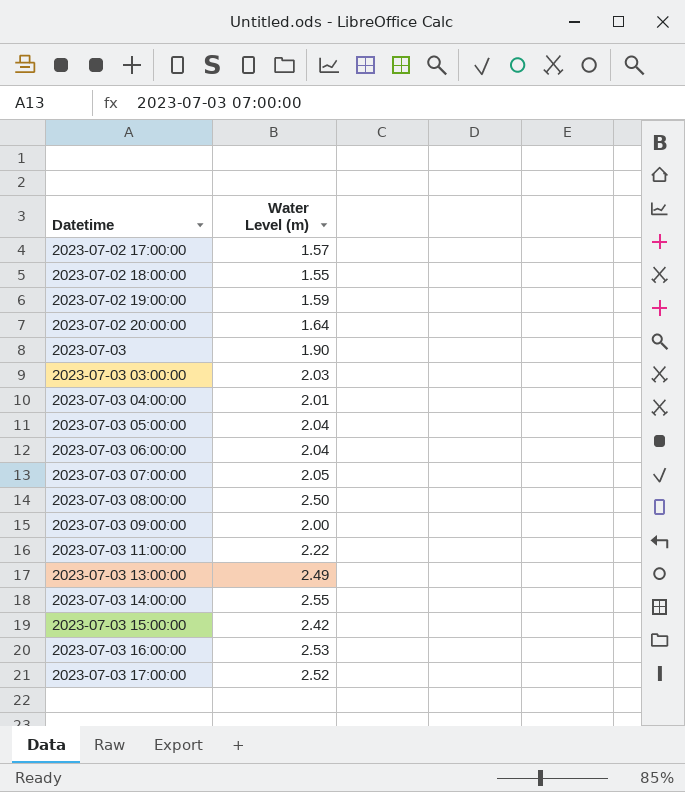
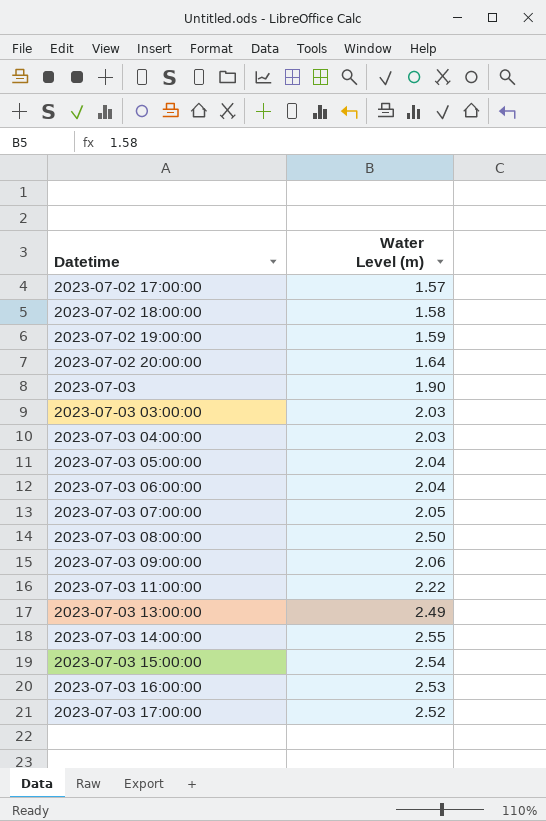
2023-07-02 18:00:00 | Water Level (m): 1.55 -> 1.58
2023-07-03 04:00:00 | Water Level (m): 2.01 -> 2.03
2023-07-03 09:00:00 | Water Level (m): 2.00 -> 2.06
2023-07-03 15:00:00 | Water Level (m): 2.42 -> 2.54

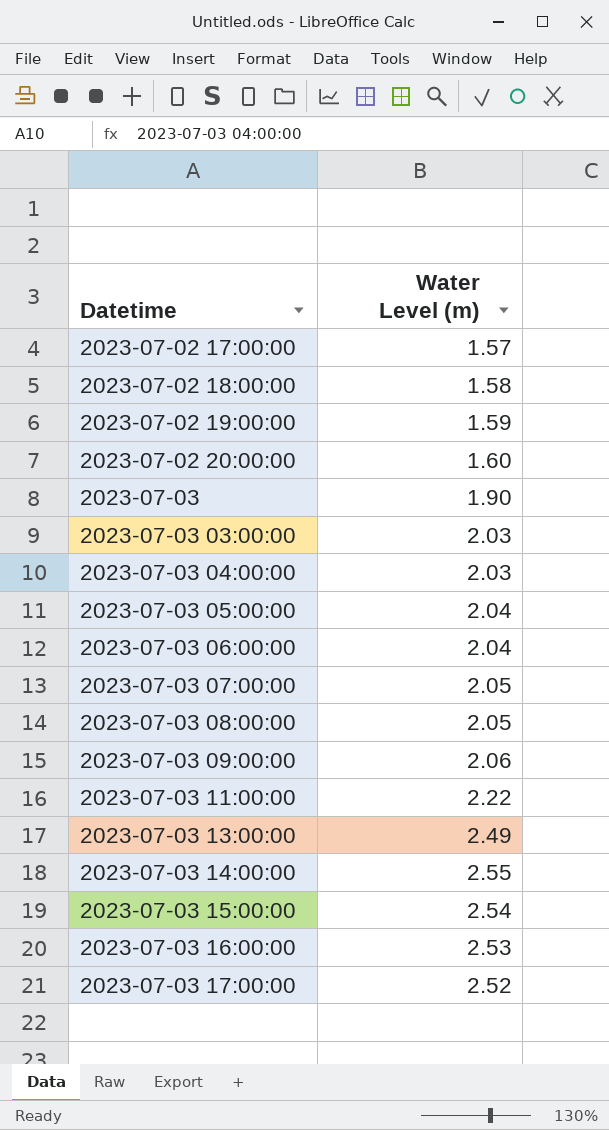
2023-07-02 20:00:00 | Water Level (m): 1.64 -> 1.60
2023-07-03 08:00:00 | Water Level (m): 2.50 -> 2.05

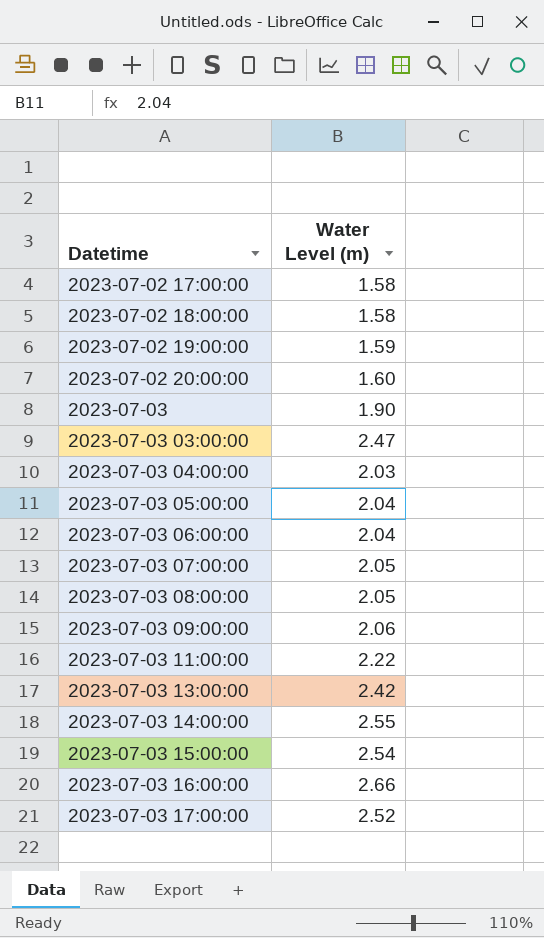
2023-07-02 17:00:00 | Water Level (m): 1.57 -> 1.58
2023-07-03 03:00:00 | Water Level (m): 2.03 -> 2.47
2023-07-03 13:00:00 | Water Level (m): 2.49 -> 2.42
2023-07-03 16:00:00 | Water Level (m): 2.53 -> 2.66

